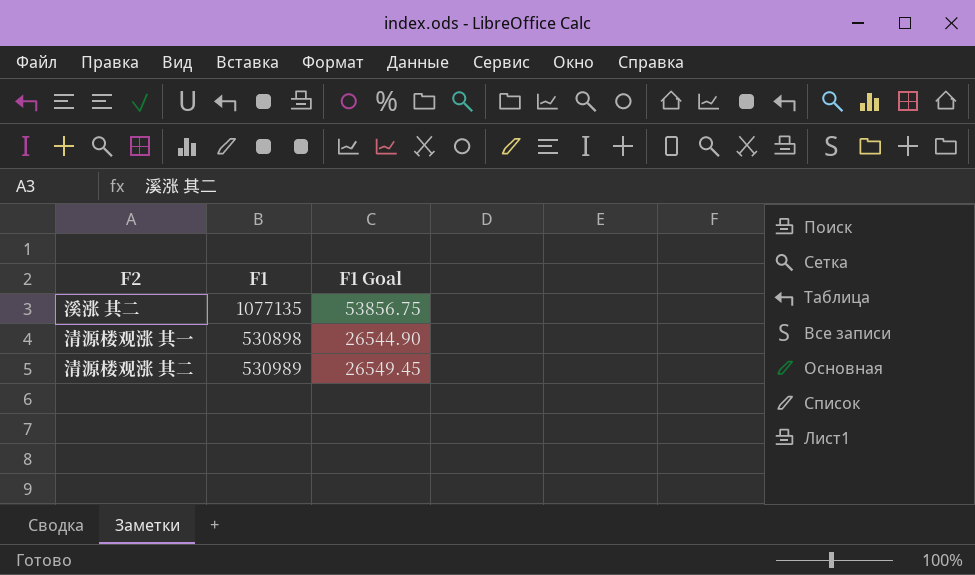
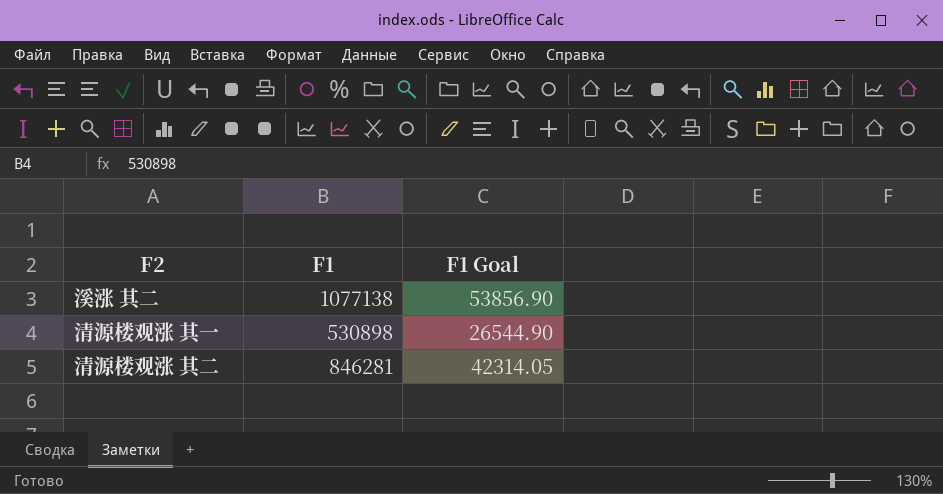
溪涨 其二 | F1: 1077135 -> 1077138
溪涨 其二 | F1 Goal: 53856.75 -> 53856.90
清源楼观涨 其二 | F1: 530989 -> 846281
清源楼观涨 其二 | F1 Goal: 26549.45 -> 42314.05

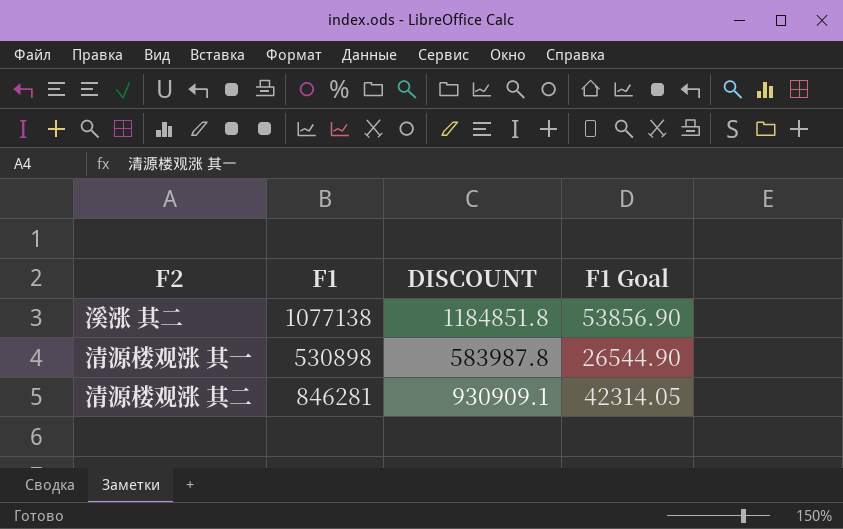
column DISCOUNT | formula: none -> [F1] * 1.1

